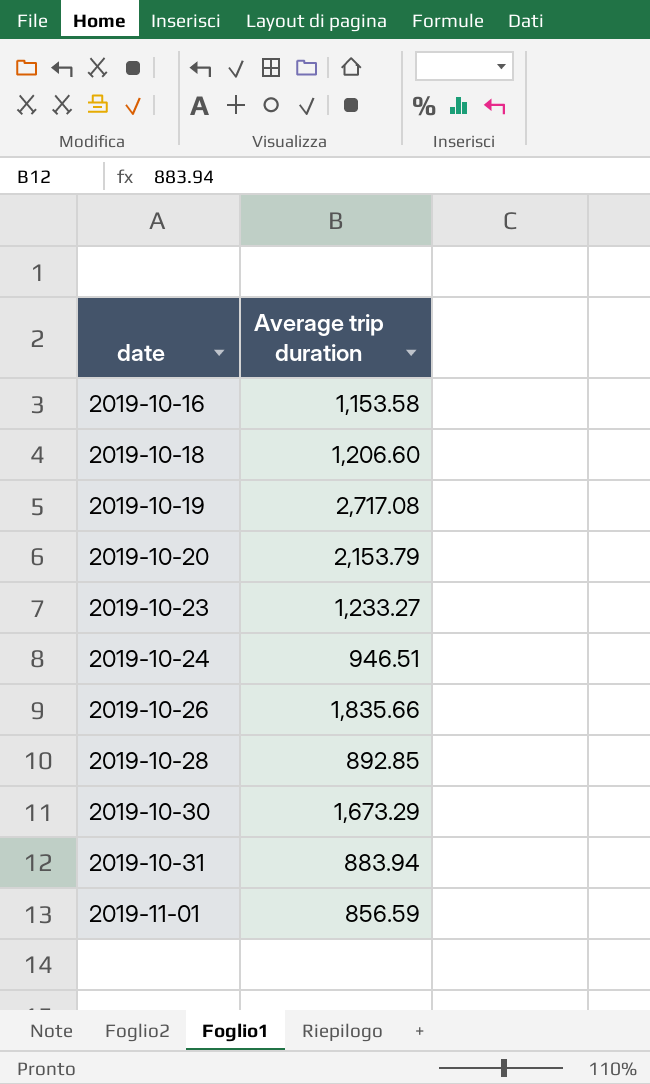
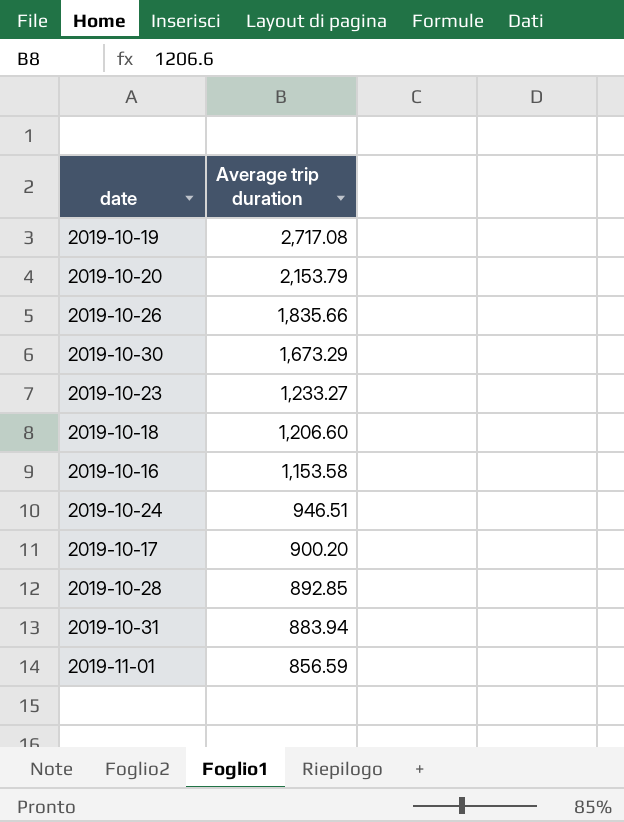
row order: date ascending -> Average trip duration descending
row 2019-10-17: none -> 900.20

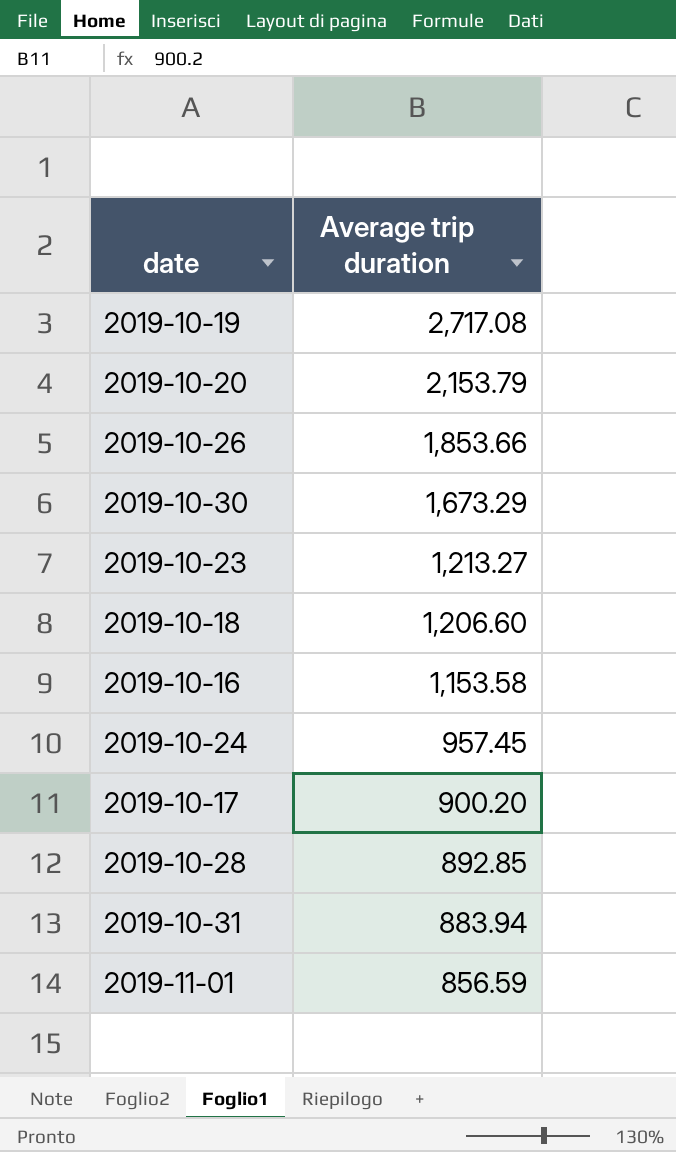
2019-10-26 | Average trip duration: 1,835.66 -> 1,853.66
2019-10-23 | Average trip duration: 1,233.27 -> 1,213.27
2019-10-24 | Average trip duration: 946.51 -> 957.45

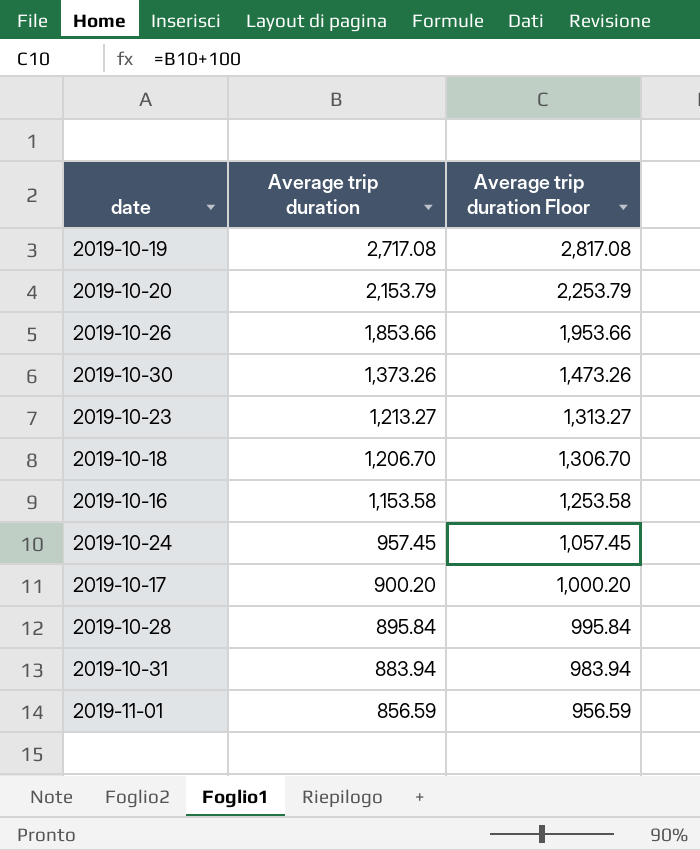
column Average trip duration Floor | formula: none -> [Average trip duration] + 100
2019-10-30 | Average trip duration: 1,673.29 -> 1,373.26
2019-10-18 | Average trip duration: 1,206.60 -> 1,206.70
2019-10-28 | Average trip duration: 892.85 -> 895.84

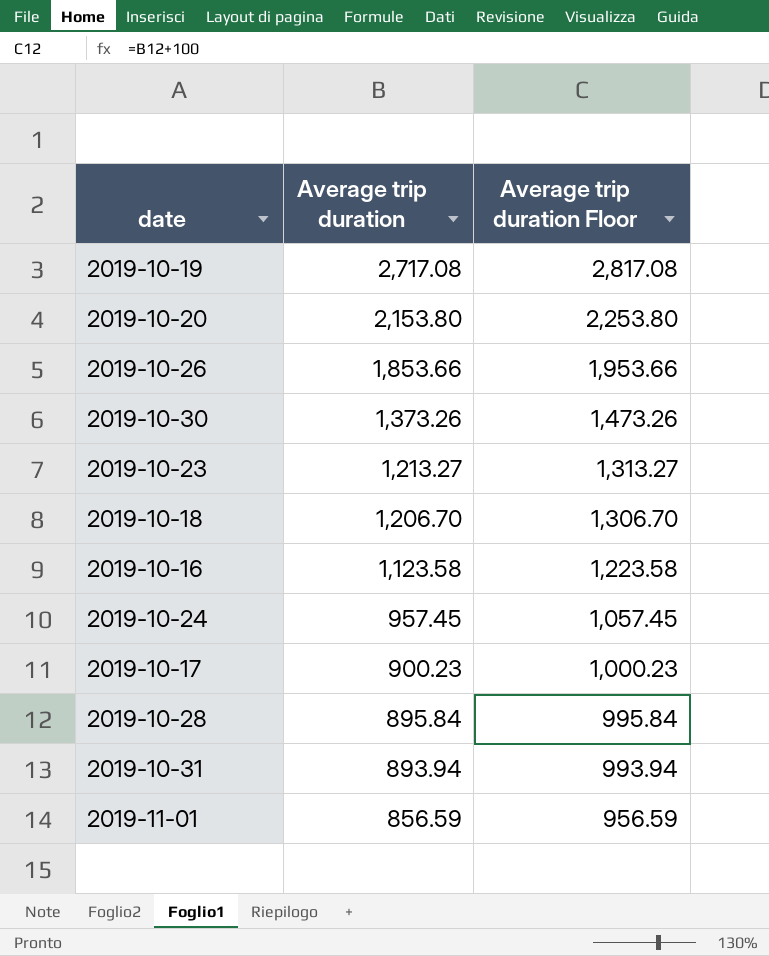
2019-10-20 | Average trip duration: 2,153.79 -> 2,153.80
2019-10-20 | Average trip duration Floor: 2,253.79 -> 2,253.80
2019-10-16 | Average trip duration: 1,153.58 -> 1,123.58
2019-10-16 | Average trip duration Floor: 1,253.58 -> 1,223.58
2019-10-17 | Average trip duration: 900.20 -> 900.23
2019-10-17 | Average trip duration Floor: 1,000.20 -> 1,000.23
2019-10-31 | Average trip duration: 883.94 -> 893.94
2019-10-31 | Average trip duration Floor: 983.94 -> 993.94

